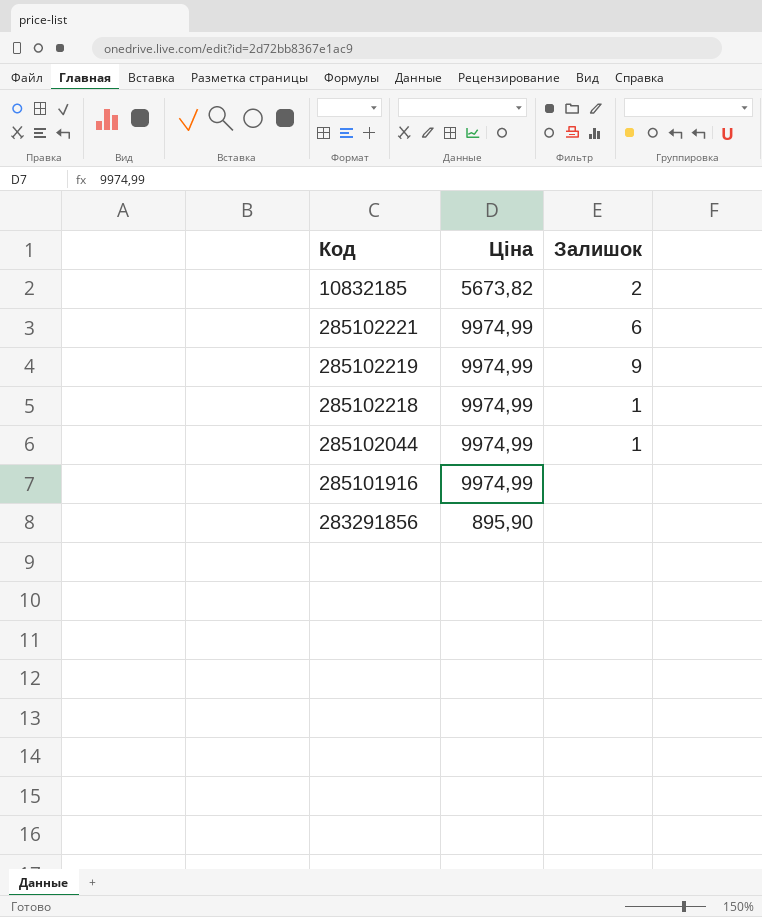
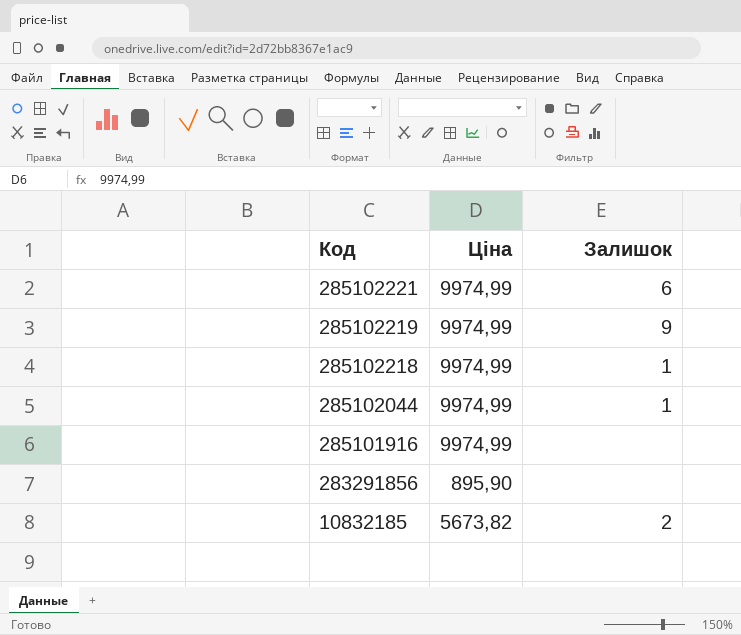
row order: none -> Код descending

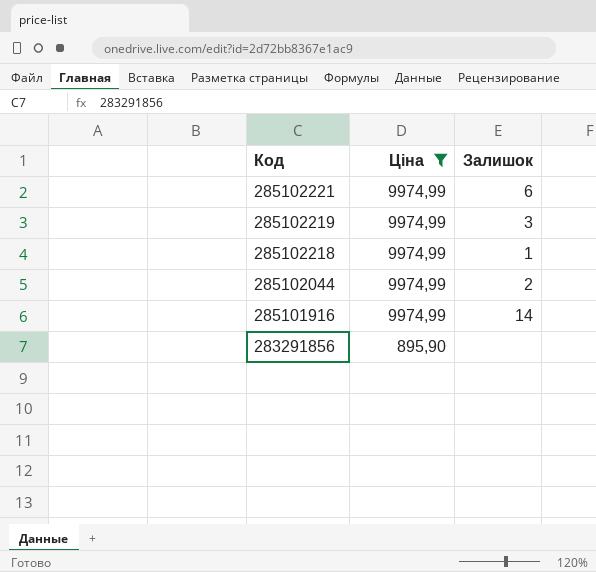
filter: none -> Ціна != 5673,82
285102219 | Залишок: 9 -> 3
285102044 | Залишок: 1 -> 2
285101916 | Залишок: none -> 14

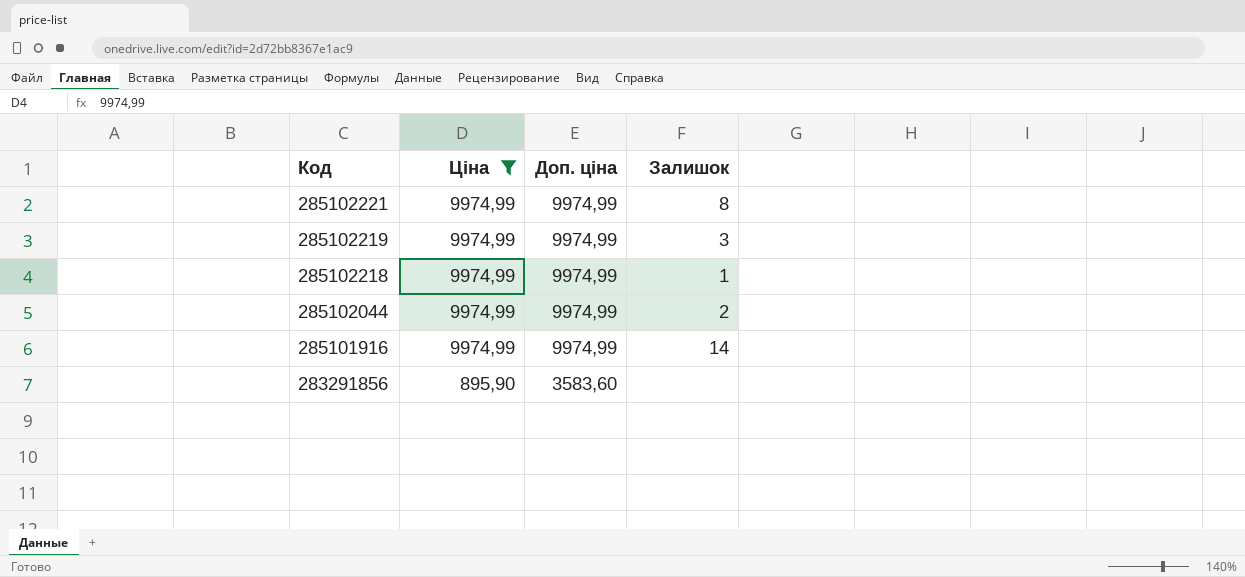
column Доп. ціна | position: none -> 3
285102221 | Залишок: 6 -> 8

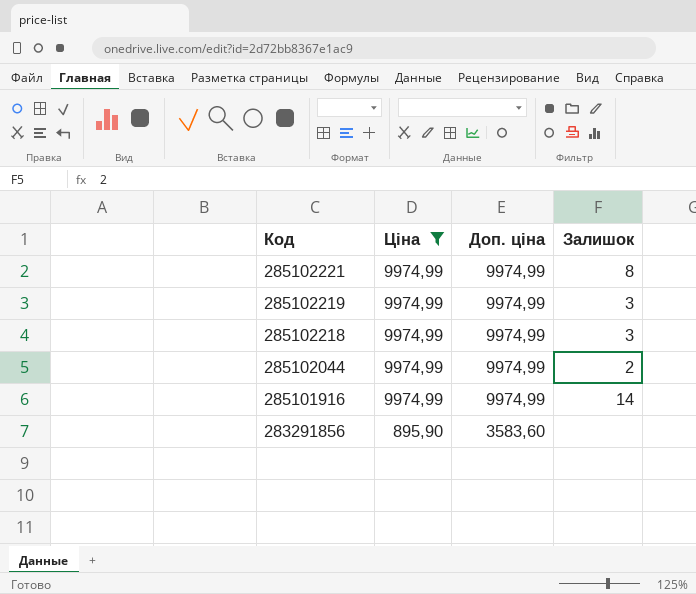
285102218 | Залишок: 1 -> 3

